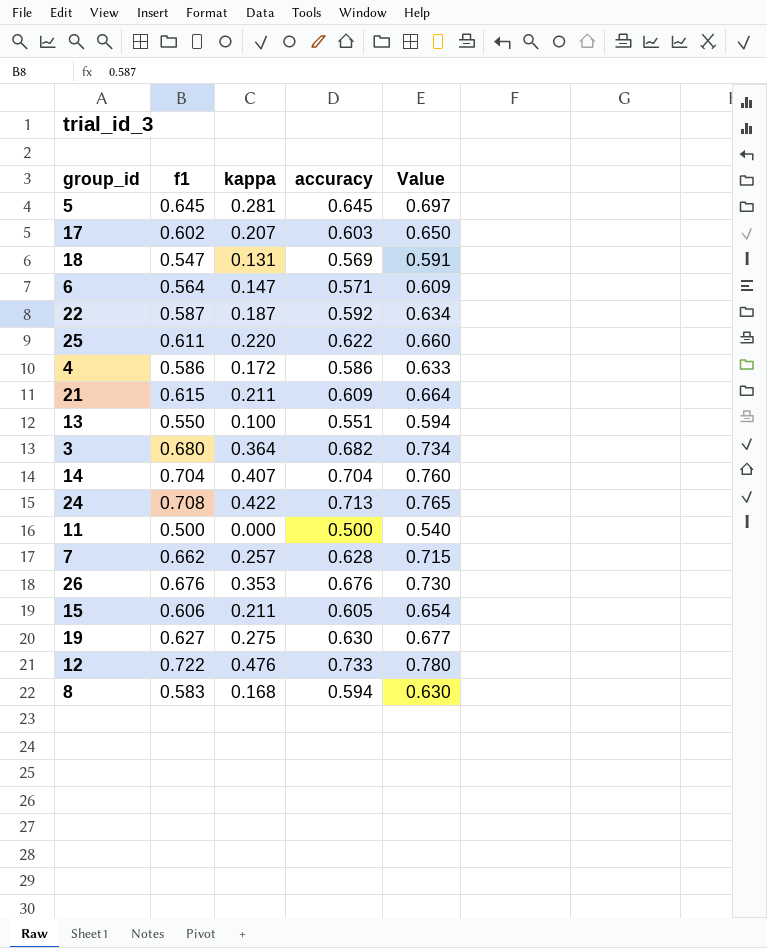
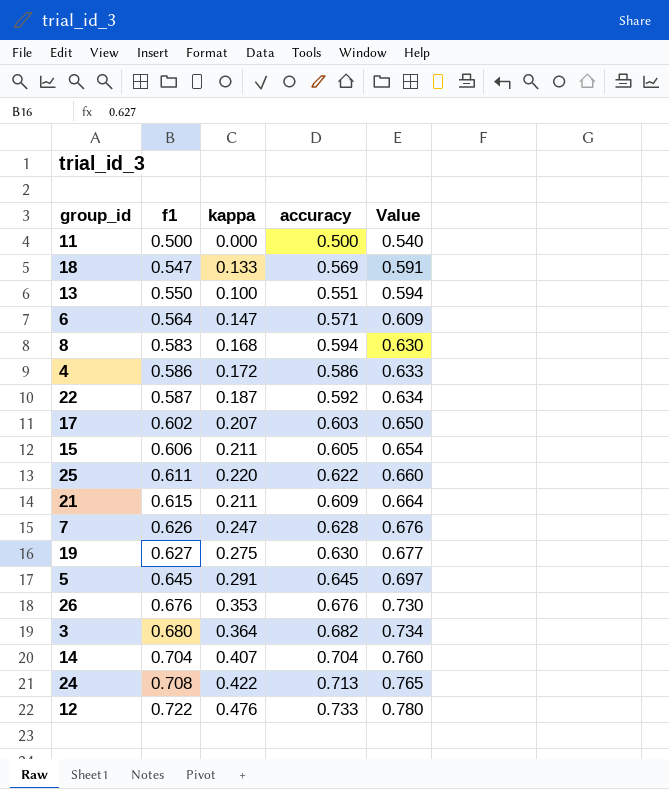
row order: none -> f1 ascending
18 | kappa: 0.131 -> 0.133
7 | f1: 0.662 -> 0.626
7 | kappa: 0.257 -> 0.247
7 | Value: 0.715 -> 0.676
5 | kappa: 0.281 -> 0.291

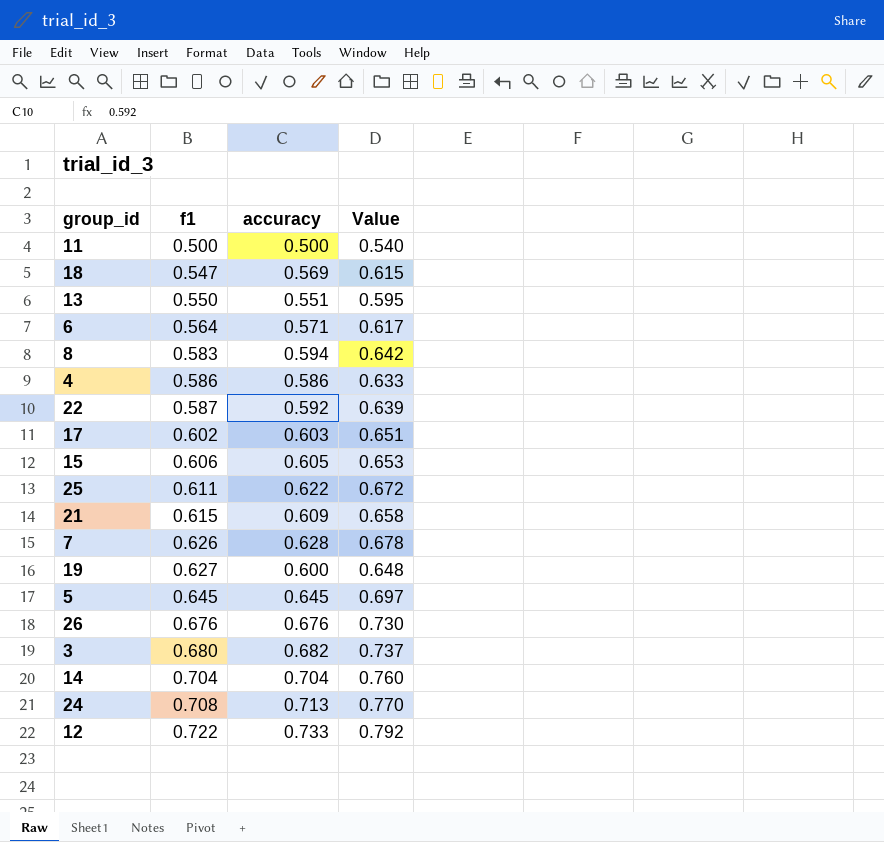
column kappa | position: 3 -> none
column Value | formula: [f1] * 1.08 -> [accuracy] * 1.08
19 | accuracy: 0.630 -> 0.600

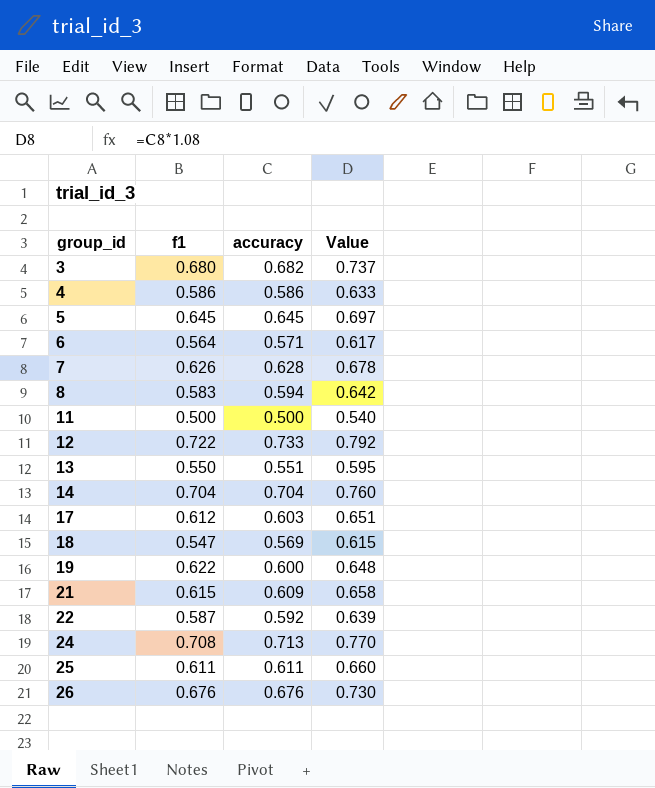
row order: f1 ascending -> group_id ascending
row 15: 0.606 | 0.605 | 0.653 -> none
17 | f1: 0.602 -> 0.612
19 | f1: 0.627 -> 0.622
25 | accuracy: 0.622 -> 0.611
25 | Value: 0.672 -> 0.660

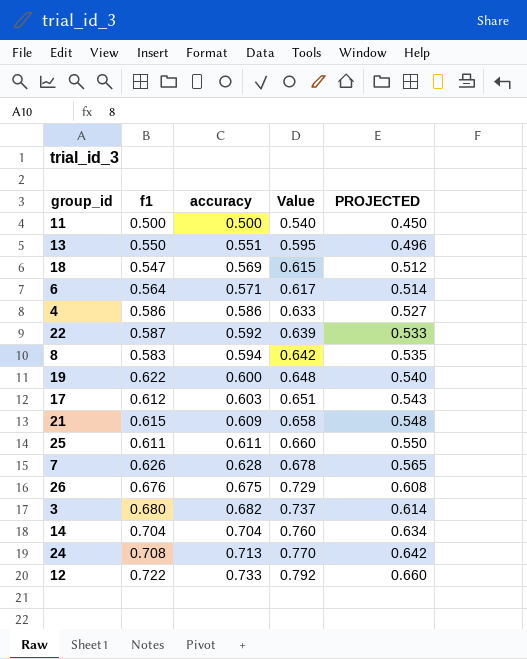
row order: group_id ascending -> accuracy ascending
column PROJECTED | formula: none -> [accuracy] * 0.9
row 5: 0.645 | 0.645 | 0.697 -> none
26 | accuracy: 0.676 -> 0.675
26 | Value: 0.730 -> 0.729

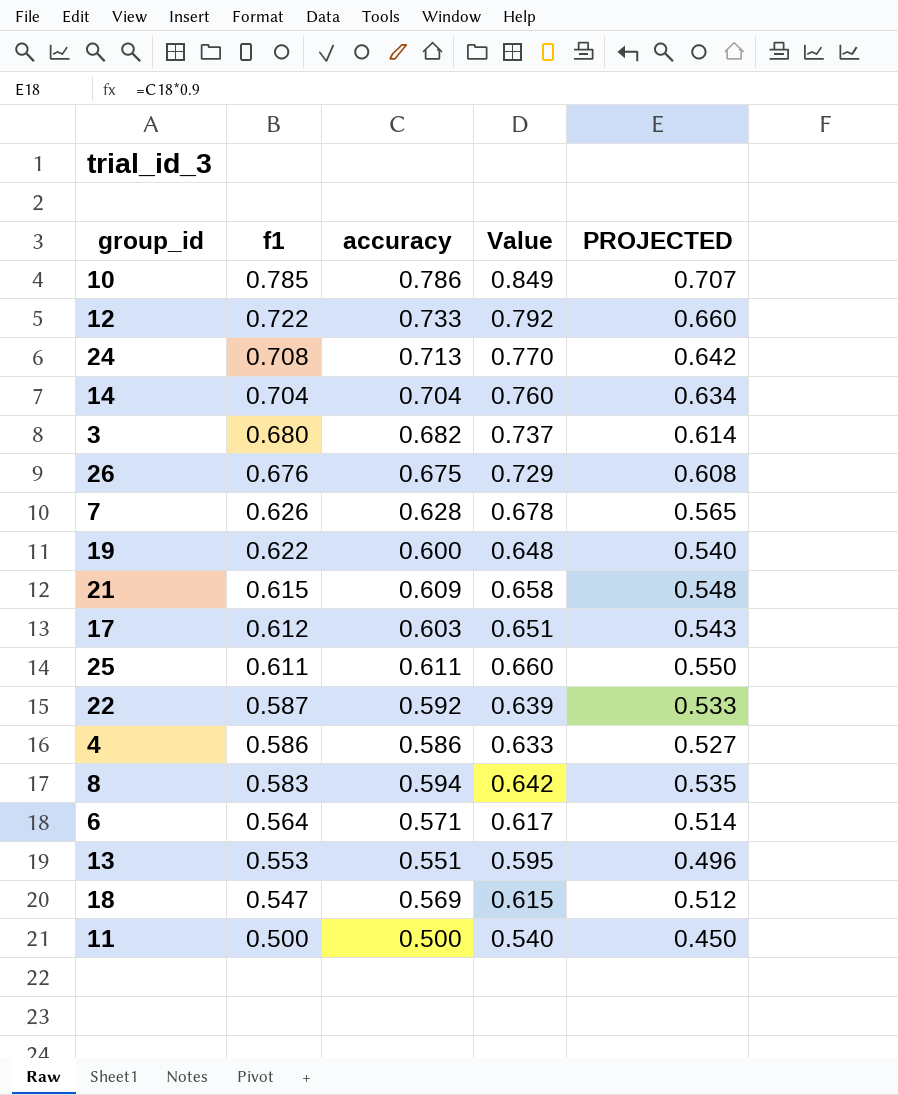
row order: accuracy ascending -> f1 descending
row 10: none -> 0.785 | 0.786 | 0.849 | 0.707
13 | f1: 0.550 -> 0.553

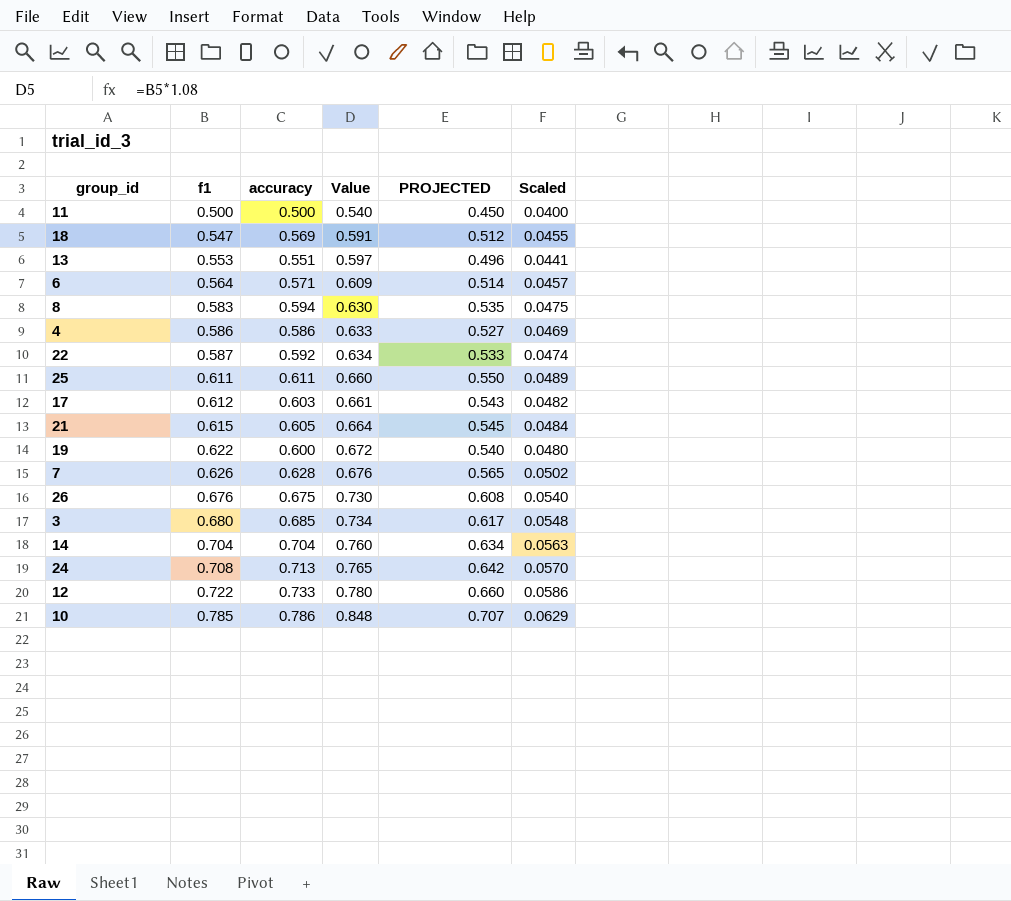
row order: f1 descending -> f1 ascending
column Value | formula: [accuracy] * 1.08 -> [f1] * 1.08
column Scaled | formula: none -> [accuracy] * 0.08
21 | accuracy: 0.609 -> 0.605
21 | PROJECTED: 0.548 -> 0.545
3 | accuracy: 0.682 -> 0.685
3 | PROJECTED: 0.614 -> 0.617

